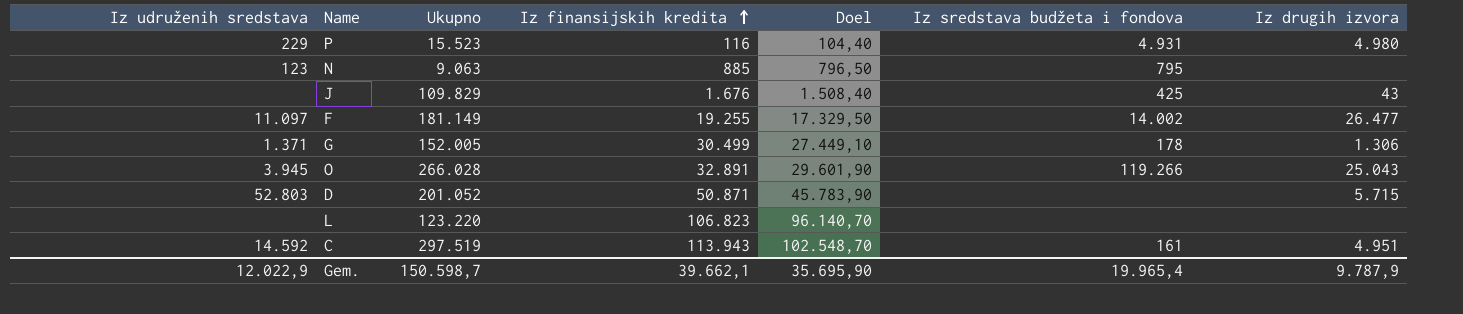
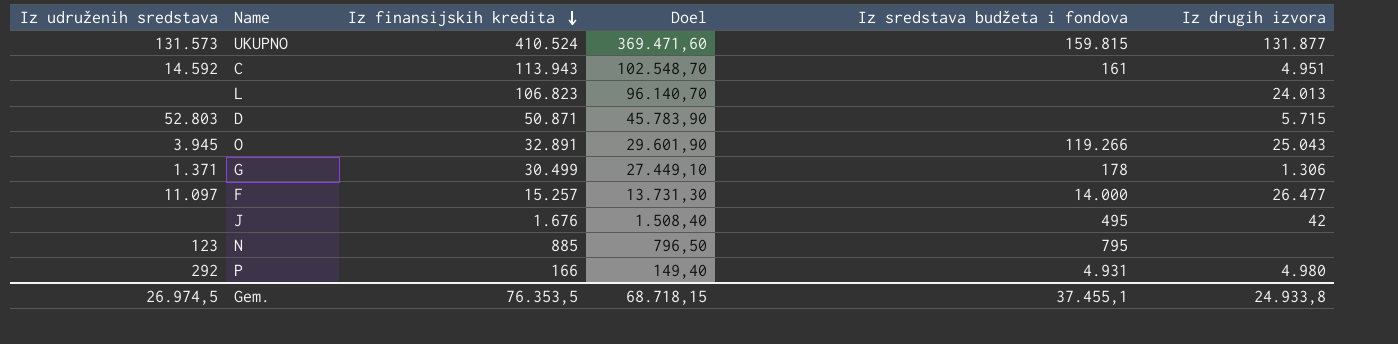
row order: Iz finansijskih kredita ascending -> Iz finansijskih kredita descending
column Ukupno | position: 3 -> none
row UKUPNO: none -> 131.573 | 410.524 | 369.471,60 | 159.815 | 131.877
L | Iz drugih izvora: none -> 24.013
F | Iz finansijskih kredita: 19.255 -> 15.257
F | Doel: 17.329,50 -> 13.731,30
F | Iz sredstava budžeta i fondova: 14.002 -> 14.000
J | Iz sredstava budžeta i fondova: 425 -> 495
J | Iz drugih izvora: 43 -> 42
P | Iz udruženih sredstava: 229 -> 292
P | Iz finansijskih kredita: 116 -> 166
P | Doel: 104,40 -> 149,40
Gem. | Iz udruženih sredstava: 12.022,9 -> 26.974,5
Gem. | Iz finansijskih kredita: 39.662,1 -> 76.353,5
Gem. | Doel: 35.695,90 -> 68.718,15
Gem. | Iz sredstava budžeta i fondova: 19.965,4 -> 37.455,1
Gem. | Iz drugih izvora: 9.787,9 -> 24.933,8

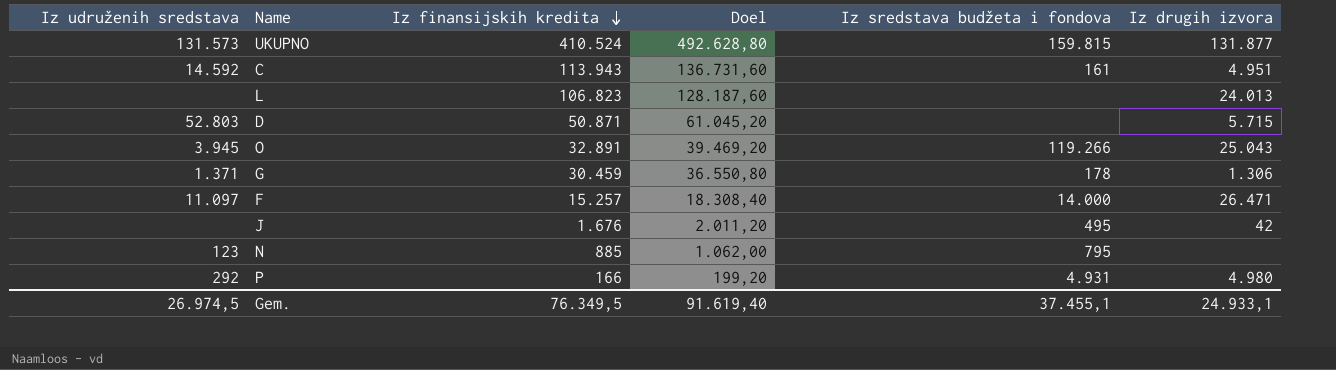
column Doel | formula: [Iz finansijskih kredita] * 0,9 -> [Iz finansijskih kredita] * 1,2
G | Iz finansijskih kredita: 30.499 -> 30.459
F | Iz drugih izvora: 26.477 -> 26.471
Gem. | Iz finansijskih kredita: 76.353,5 -> 76.349,5
Gem. | Doel: 68.718,15 -> 91.619,40
Gem. | Iz drugih izvora: 24.933,8 -> 24.933,1

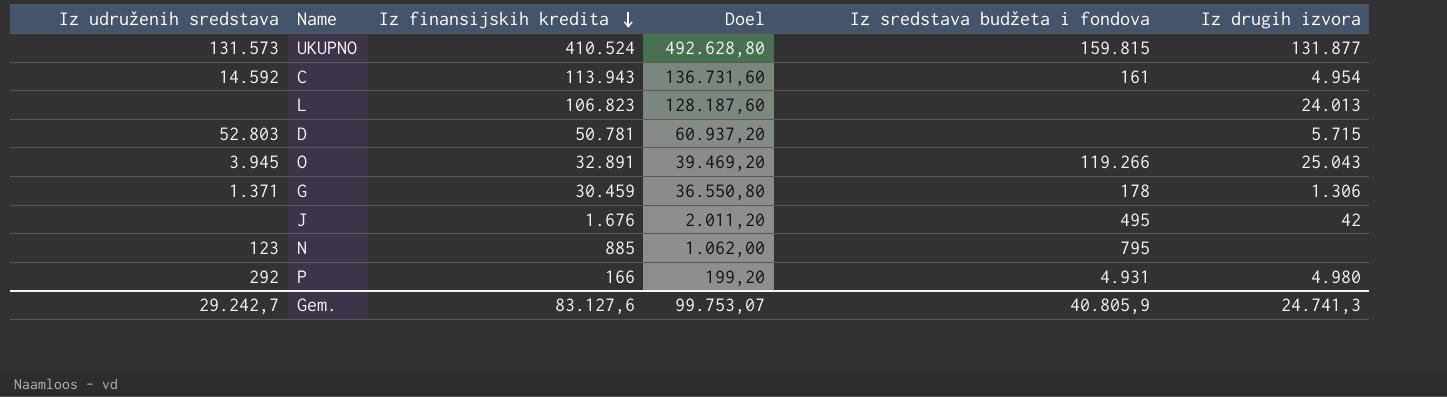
row F: 11.097 | 15.257 | 18.308,40 | 14.000 | 26.471 -> none
C | Iz drugih izvora: 4.951 -> 4.954
D | Iz finansijskih kredita: 50.871 -> 50.781
D | Doel: 61.045,20 -> 60.937,20
Gem. | Iz udruženih sredstava: 26.974,5 -> 29.242,7
Gem. | Iz finansijskih kredita: 76.349,5 -> 83.127,6
Gem. | Doel: 91.619,40 -> 99.753,07
Gem. | Iz sredstava budžeta i fondova: 37.455,1 -> 40.805,9
Gem. | Iz drugih izvora: 24.933,1 -> 24.741,3

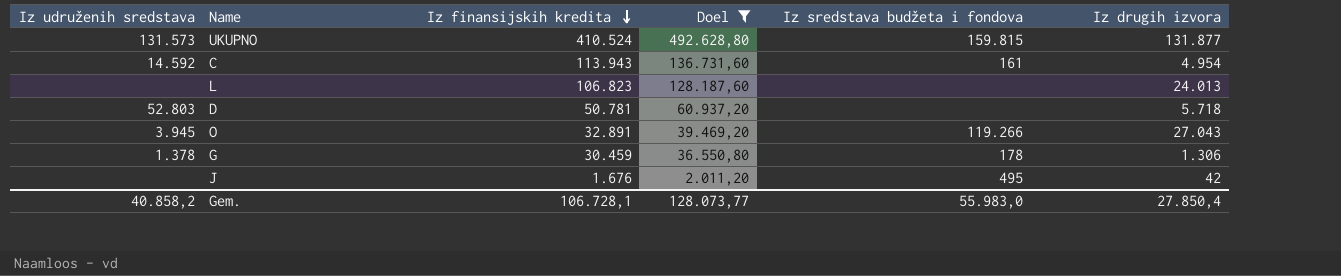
filter: none -> Doel >= 2.011,20
D | Iz drugih izvora: 5.715 -> 5.718
O | Iz drugih izvora: 25.043 -> 27.043
G | Iz udruženih sredstava: 1.371 -> 1.378
Gem. | Iz udruženih sredstava: 29.242,7 -> 40.858,2
Gem. | Iz finansijskih kredita: 83.127,6 -> 106.728,1
Gem. | Doel: 99.753,07 -> 128.073,77
Gem. | Iz sredstava budžeta i fondova: 40.805,9 -> 55.983,0
Gem. | Iz drugih izvora: 24.741,3 -> 27.850,4

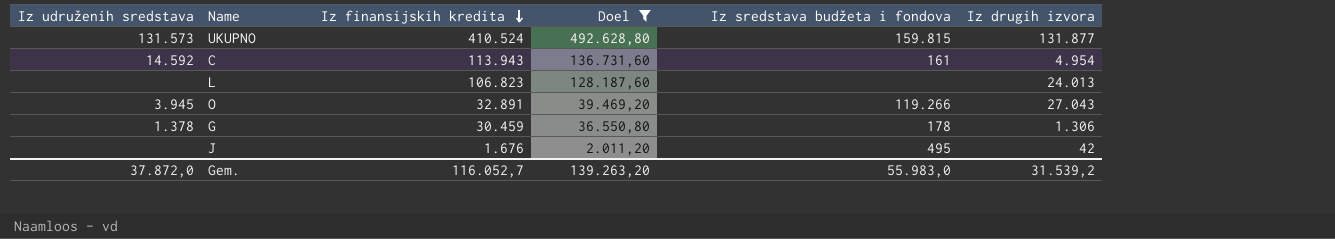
row D: 52.803 | 50.781 | 60.937,20 | none | 5.718 -> none
Gem. | Iz udruženih sredstava: 40.858,2 -> 37.872,0
Gem. | Iz finansijskih kredita: 106.728,1 -> 116.052,7
Gem. | Doel: 128.073,77 -> 139.263,20
Gem. | Iz drugih izvora: 27.850,4 -> 31.539,2

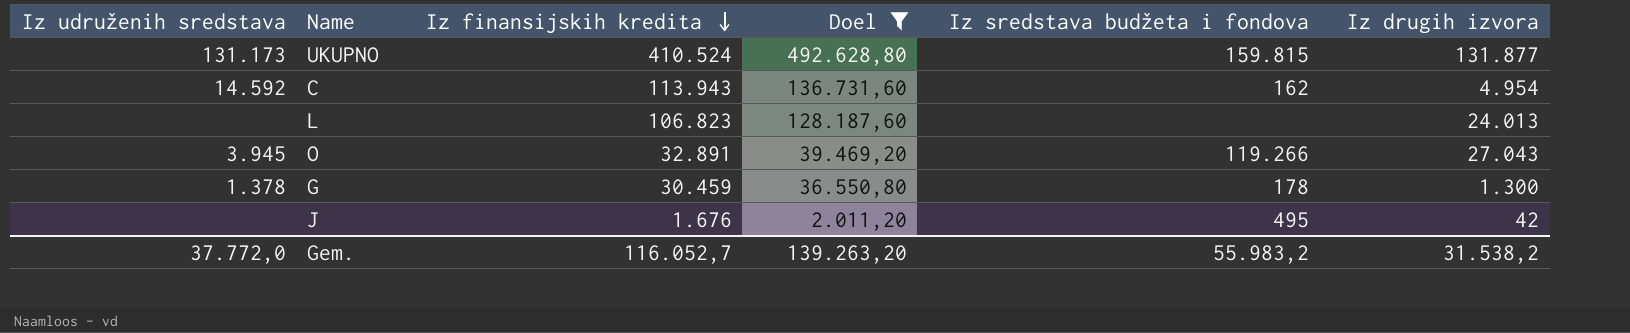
UKUPNO | Iz udruženih sredstava: 131.573 -> 131.173
C | Iz sredstava budžeta i fondova: 161 -> 162
G | Iz drugih izvora: 1.306 -> 1.300
Gem. | Iz udruženih sredstava: 37.872,0 -> 37.772,0
Gem. | Iz sredstava budžeta i fondova: 55.983,0 -> 55.983,2
Gem. | Iz drugih izvora: 31.539,2 -> 31.538,2

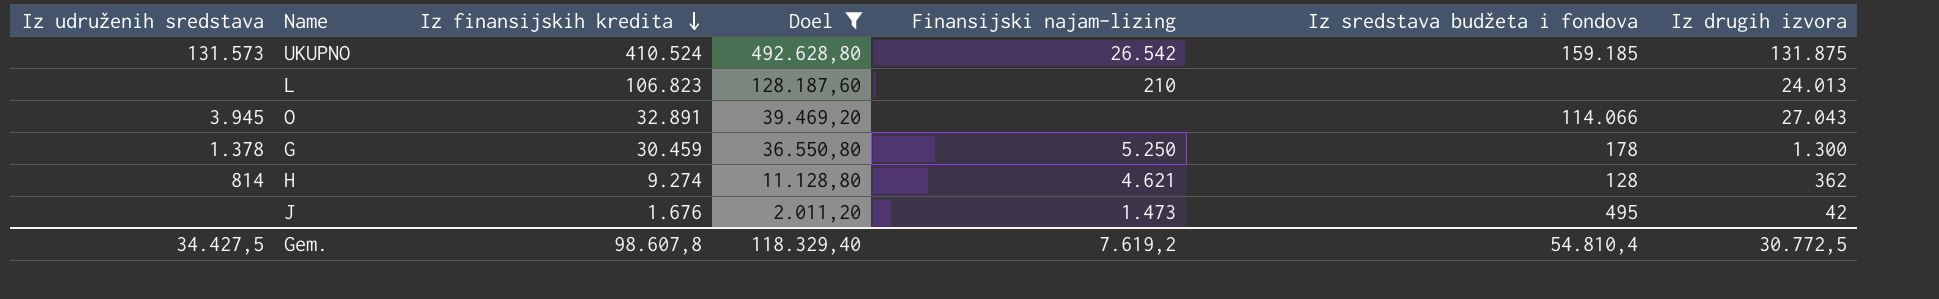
column Finansijski najam-lizing | position: none -> 5
row C: 14.592 | 113.943 | 136.731,60 | 162 | 4.954 -> none
UKUPNO | Iz udruženih sredstava: 131.173 -> 131.573
UKUPNO | Iz sredstava budžeta i fondova: 159.815 -> 159.185
UKUPNO | Iz drugih izvora: 131.877 -> 131.875
O | Iz sredstava budžeta i fondova: 119.266 -> 114.066
row H: none -> 814 | 9.274 | 11.128,80 | 4.621 | 128 | 362
Gem. | Iz udruženih sredstava: 37.772,0 -> 34.427,5
Gem. | Iz finansijskih kredita: 116.052,7 -> 98.607,8
Gem. | Doel: 139.263,20 -> 118.329,40
Gem. | Iz sredstava budžeta i fondova: 55.983,2 -> 54.810,4
Gem. | Iz drugih izvora: 31.538,2 -> 30.772,5

